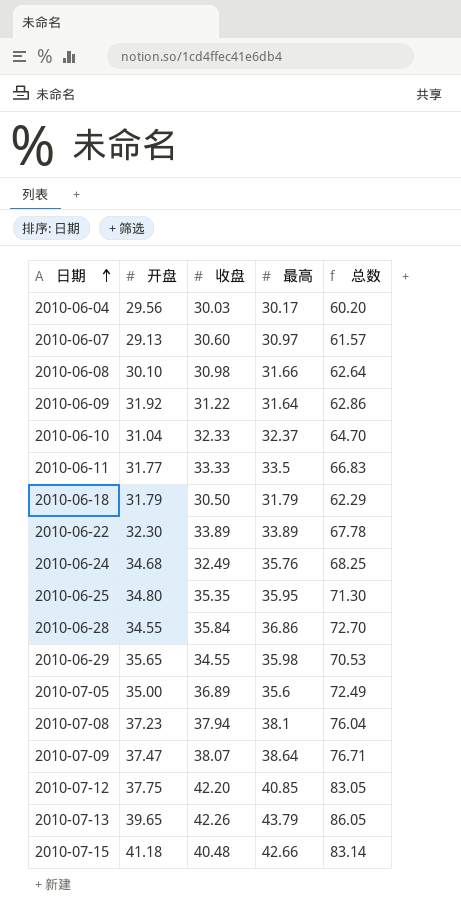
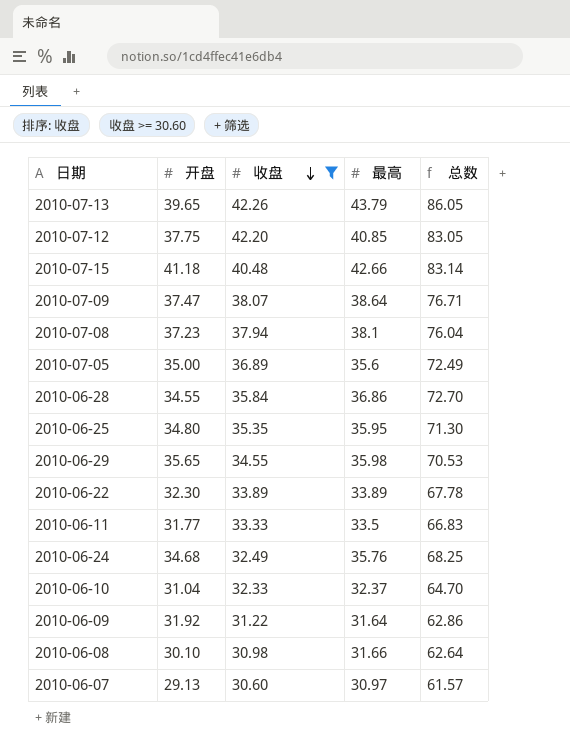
filter: none -> 收盘 >= 30.60
row order: 日期 ascending -> 收盘 descending

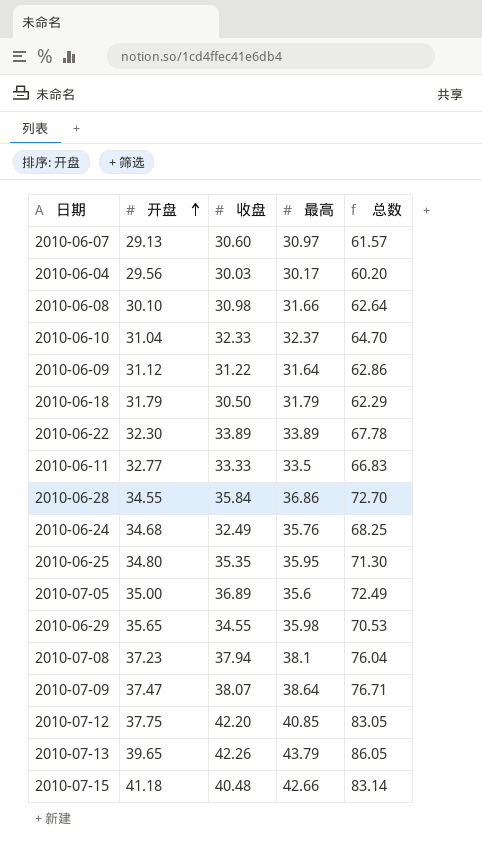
filter: 收盘 >= 30.60 -> none
row order: 收盘 descending -> 开盘 ascending
2010-06-09 | 开盘: 31.92 -> 31.12
2010-06-11 | 开盘: 31.77 -> 32.77

